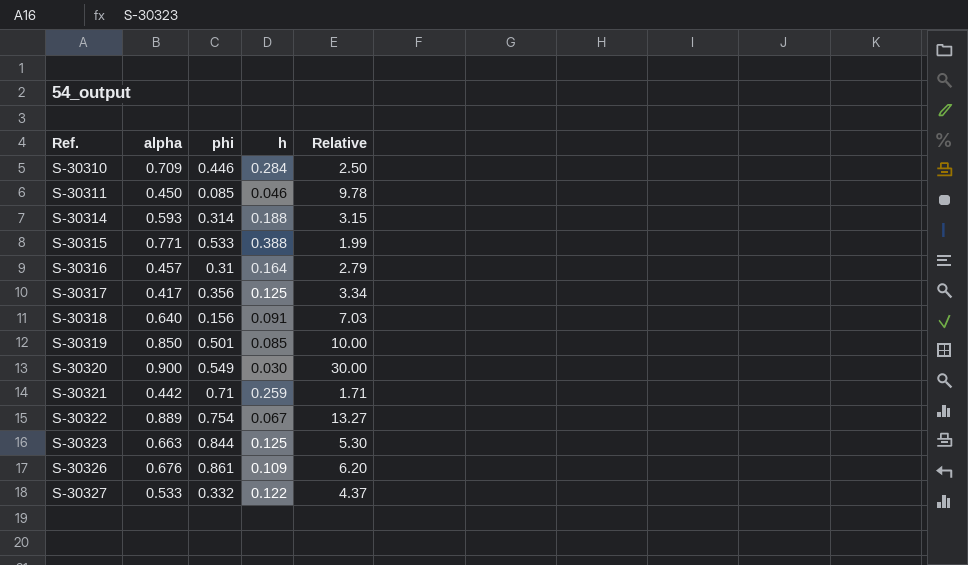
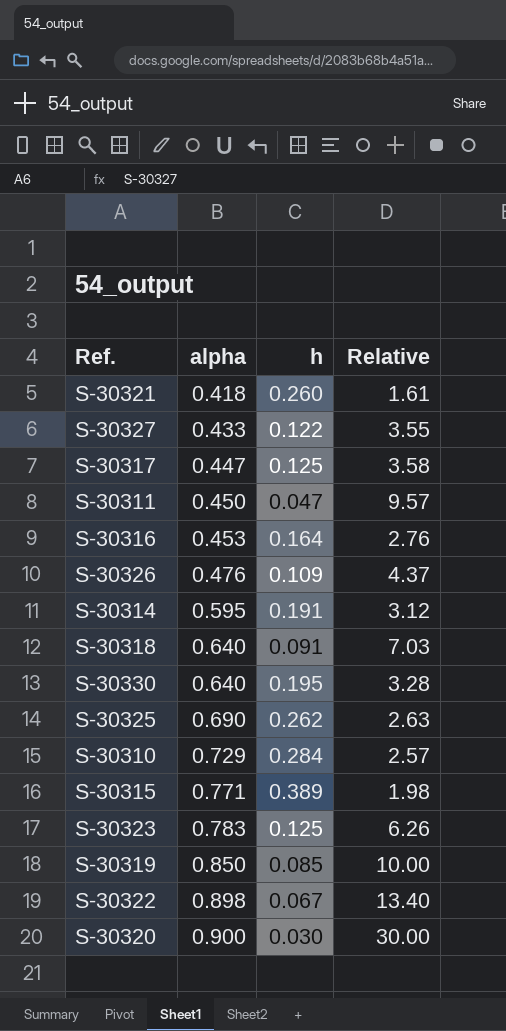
row order: Ref. ascending -> alpha ascending
column phi | position: 3 -> none
S-30321 | alpha: 0.442 -> 0.418
S-30321 | h: 0.259 -> 0.260
S-30321 | Relative: 1.71 -> 1.61
S-30327 | alpha: 0.533 -> 0.433
S-30327 | Relative: 4.37 -> 3.55
S-30317 | alpha: 0.417 -> 0.447
S-30317 | Relative: 3.34 -> 3.58
S-30311 | h: 0.046 -> 0.047
S-30311 | Relative: 9.78 -> 9.57
S-30316 | alpha: 0.457 -> 0.453
S-30316 | Relative: 2.79 -> 2.76
S-30326 | alpha: 0.676 -> 0.476
S-30326 | Relative: 6.20 -> 4.37
S-30314 | alpha: 0.593 -> 0.595
S-30314 | h: 0.188 -> 0.191
S-30314 | Relative: 3.15 -> 3.12
row S-30330: none -> 0.640 | 0.195 | 3.28
row S-30325: none -> 0.690 | 0.262 | 2.63
S-30310 | alpha: 0.709 -> 0.729
S-30310 | Relative: 2.50 -> 2.57
S-30315 | h: 0.388 -> 0.389
S-30315 | Relative: 1.99 -> 1.98
S-30323 | alpha: 0.663 -> 0.783
S-30323 | Relative: 5.30 -> 6.26
S-30322 | alpha: 0.889 -> 0.898
S-30322 | Relative: 13.27 -> 13.40

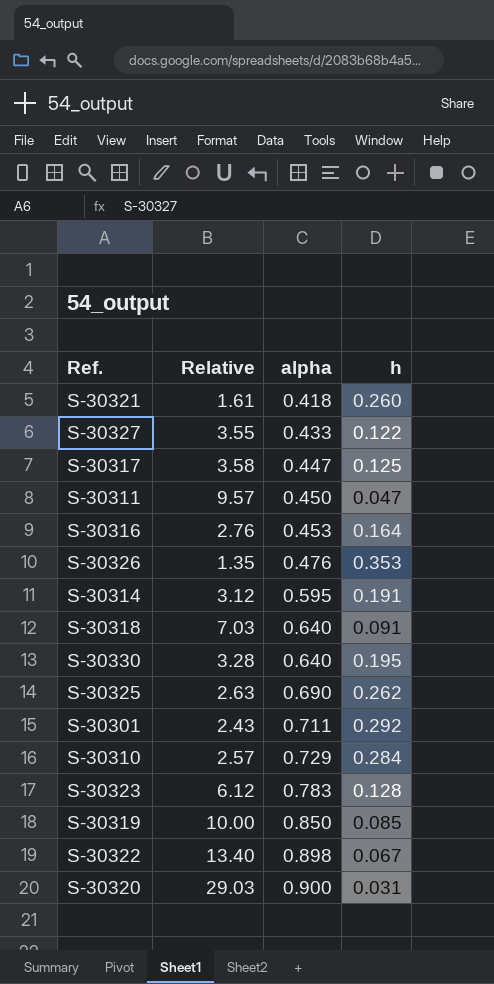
column Relative | position: 4 -> 2
row S-30315: 0.771 | 0.389 | 1.98 -> none
S-30326 | Relative: 4.37 -> 1.35
S-30326 | h: 0.109 -> 0.353
row S-30301: none -> 2.43 | 0.711 | 0.292
S-30323 | Relative: 6.26 -> 6.12
S-30323 | h: 0.125 -> 0.128
S-30320 | Relative: 30.00 -> 29.03
S-30320 | h: 0.030 -> 0.031

